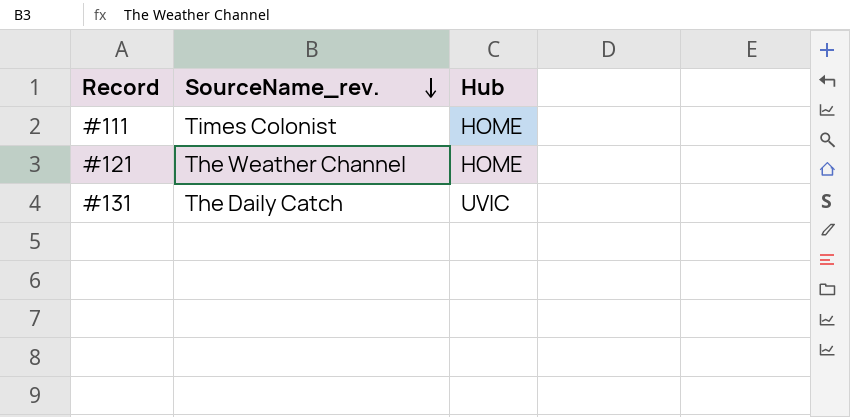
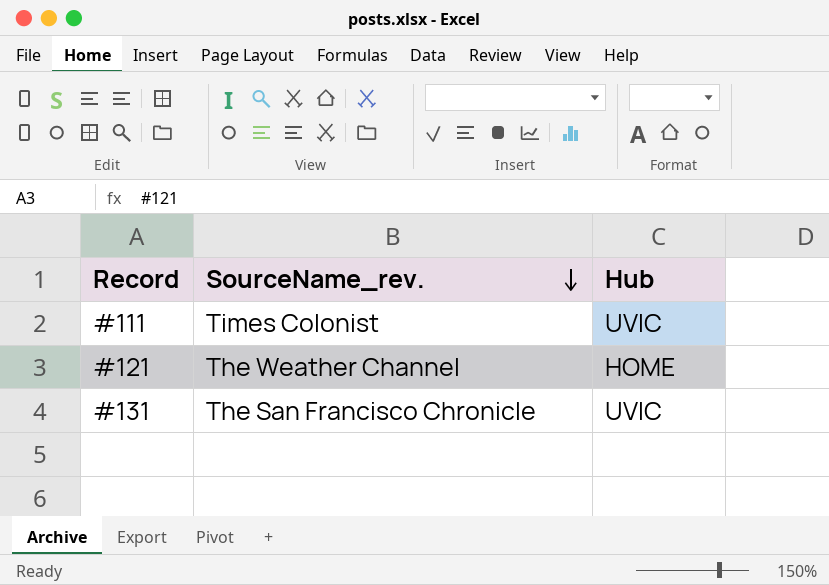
#111 | Hub: HOME -> UVIC
#131 | SourceName_rev.: The Daily Catch -> The San Francisco Chronicle

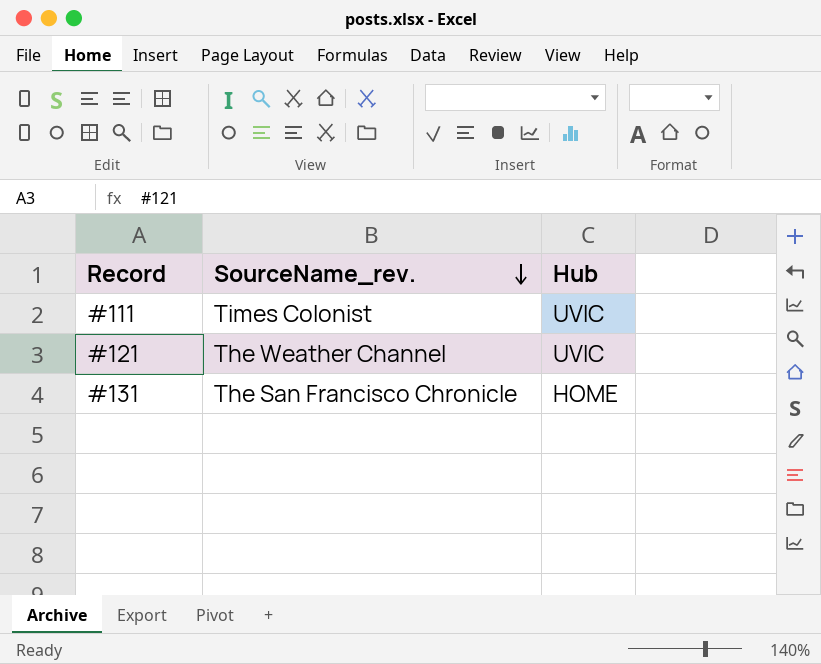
#121 | Hub: HOME -> UVIC
#131 | Hub: UVIC -> HOME

